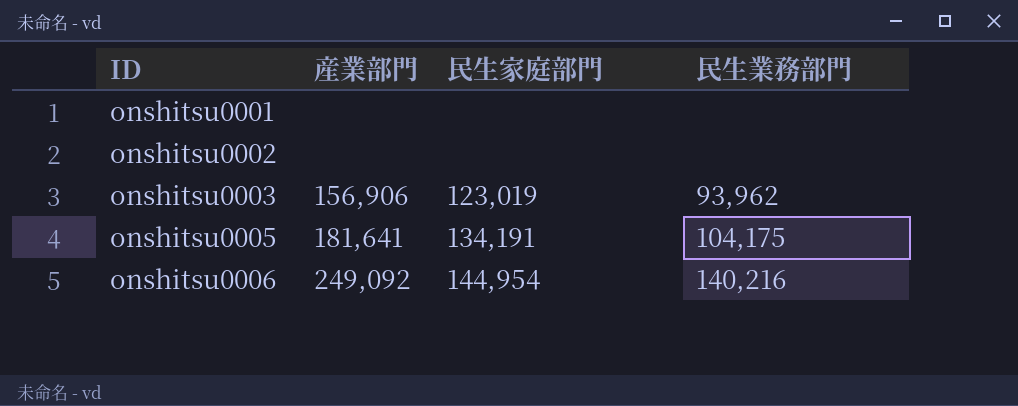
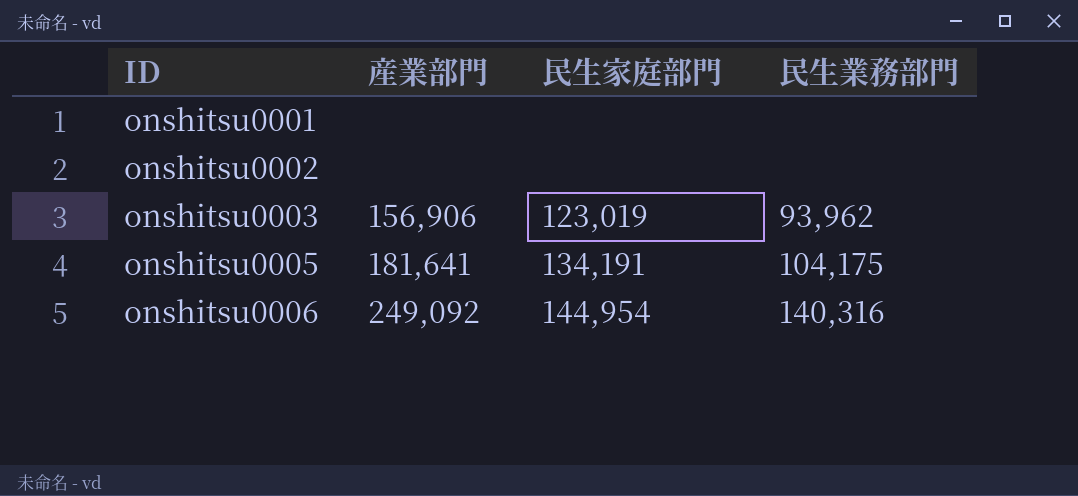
onshitsu0006 | 民生業務部門: 140,216 -> 140,316

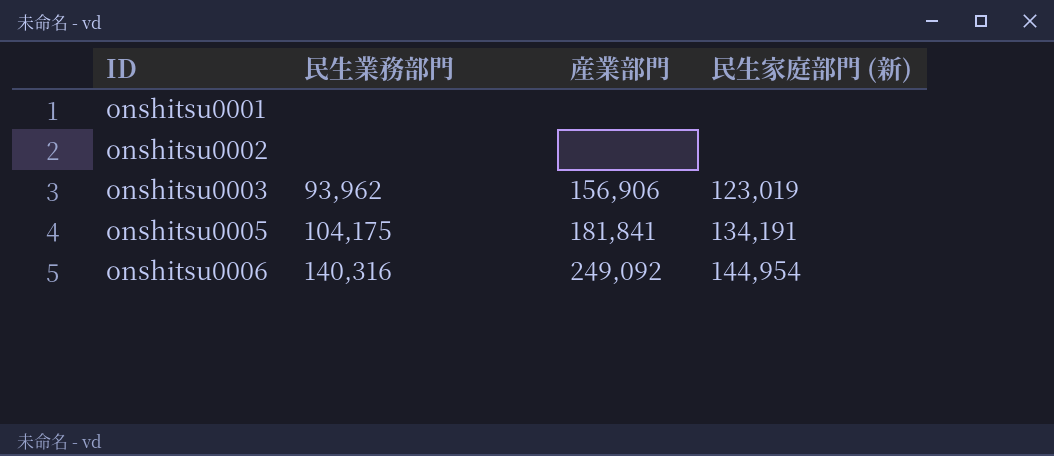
column 民生業務部門 | position: 4 -> 2
column name: 民生家庭部門 -> 民生家庭部門 (新)
onshitsu0005 | 産業部門: 181,641 -> 181,841

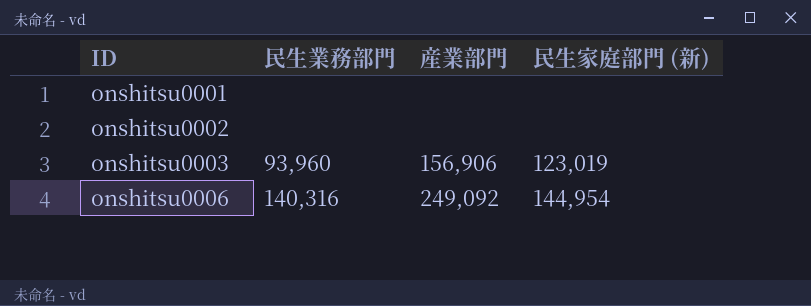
row onshitsu0005: 104,175 | 181,841 | 134,191 -> none
onshitsu0003 | 民生業務部門: 93,962 -> 93,960

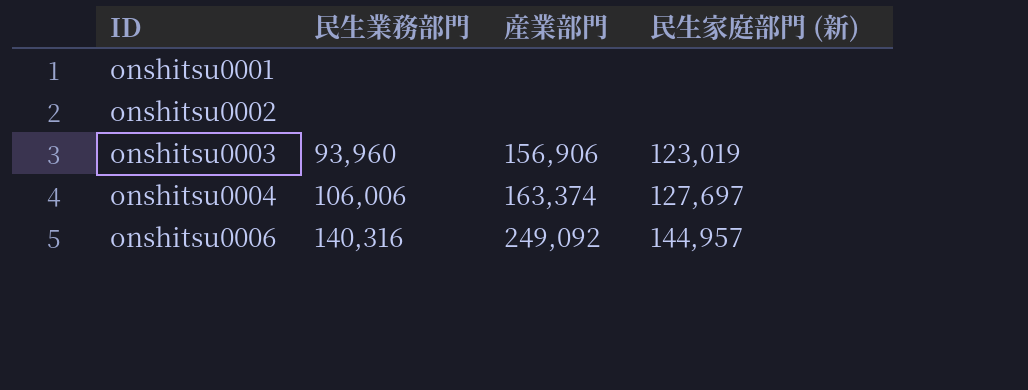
row onshitsu0004: none -> 106,006 | 163,374 | 127,697
onshitsu0006 | 民生家庭部門 (新): 144,954 -> 144,957

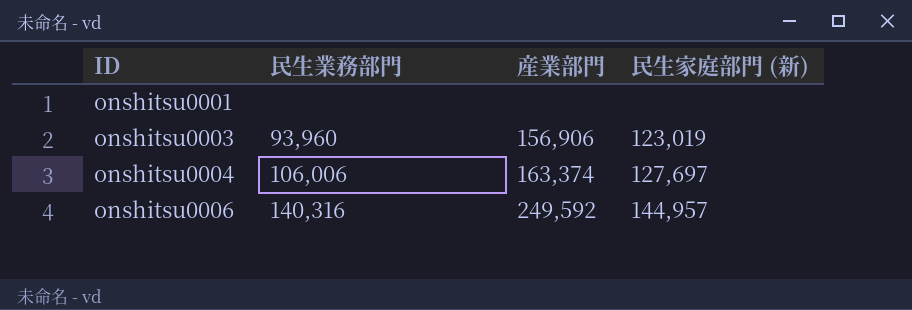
row onshitsu0002: none | none | none -> none
onshitsu0006 | 産業部門: 249,092 -> 249,592

